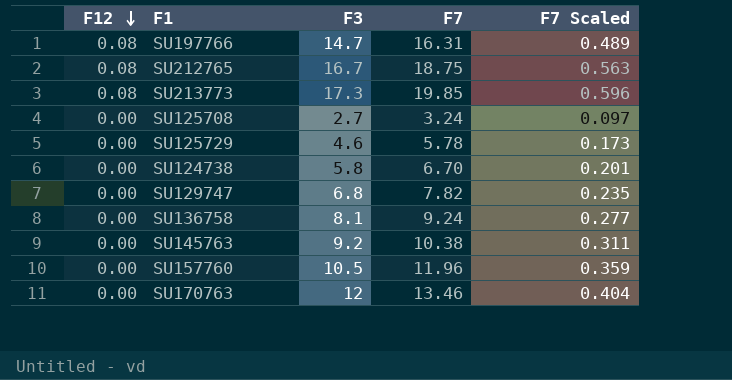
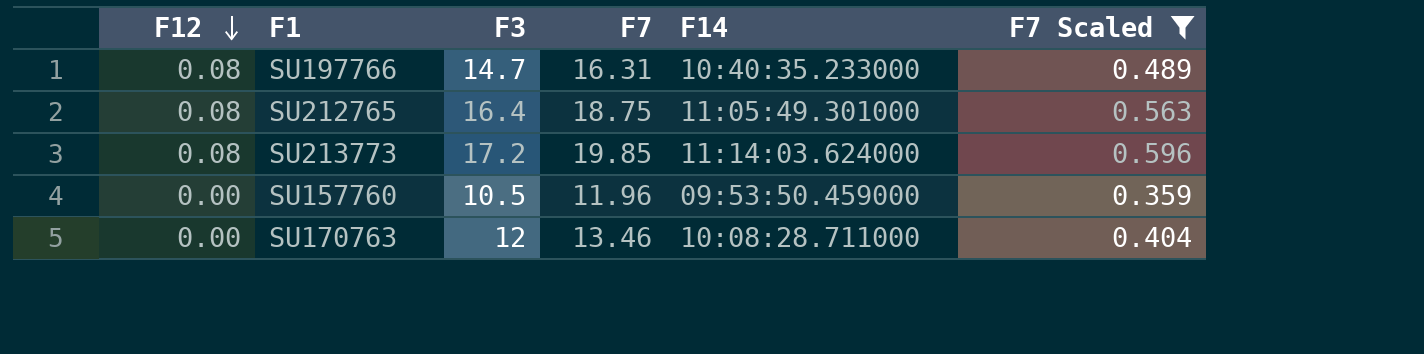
filter: none -> F7 Scaled >= 0.359
column F14 | position: none -> 5
SU212765 | F3: 16.7 -> 16.4
SU213773 | F3: 17.3 -> 17.2

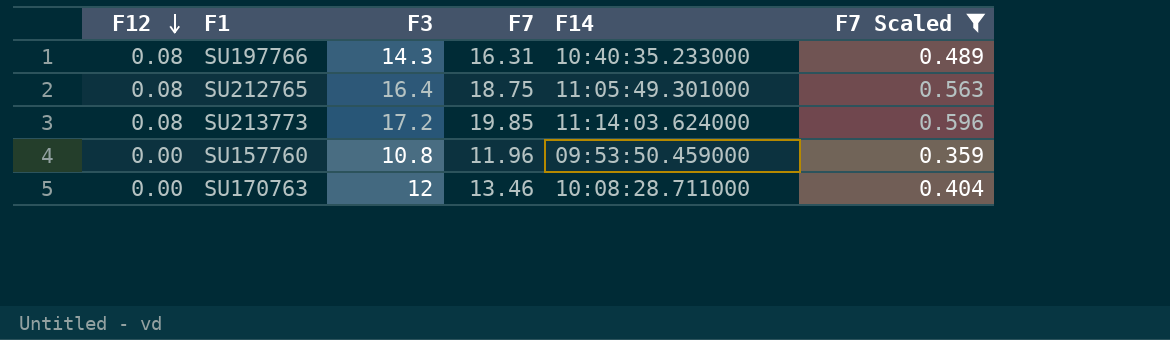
SU197766 | F3: 14.7 -> 14.3
SU157760 | F3: 10.5 -> 10.8

